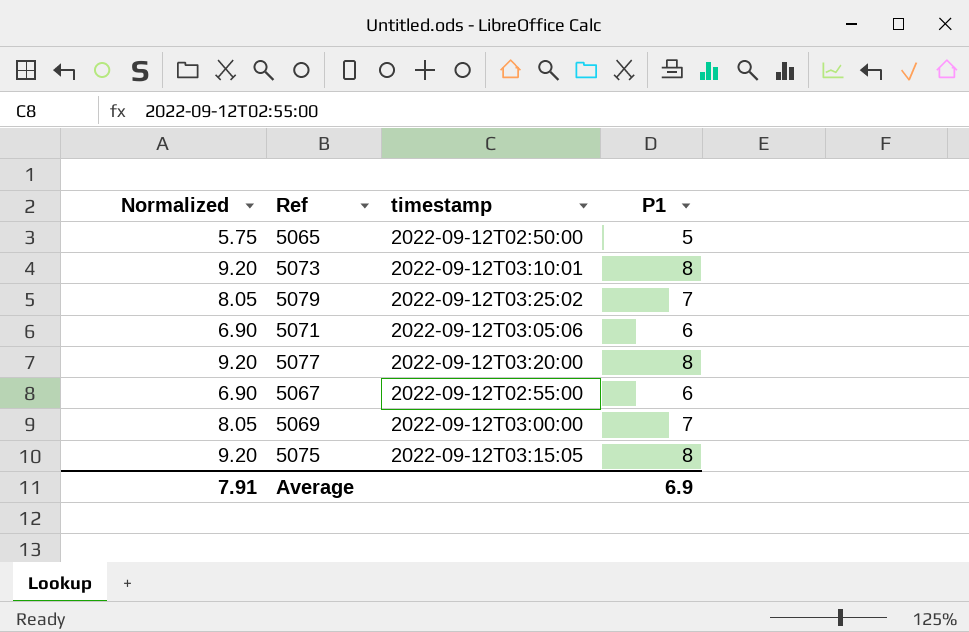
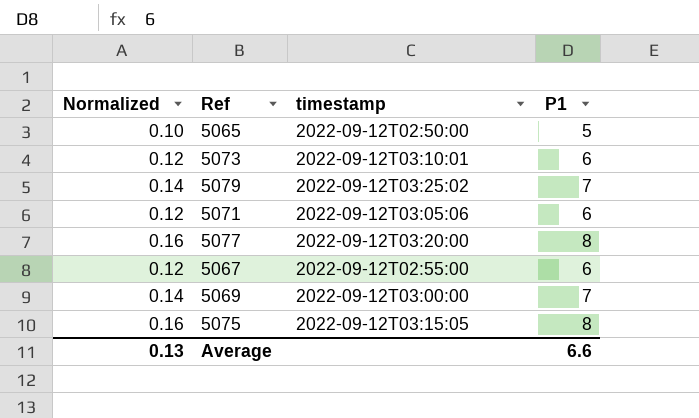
column Normalized | formula: [P1] * 1.15 -> [P1] * 0.02
5073 | P1: 8 -> 6
Average | Normalized: 7.91 -> 0.13
Average | P1: 6.9 -> 6.6

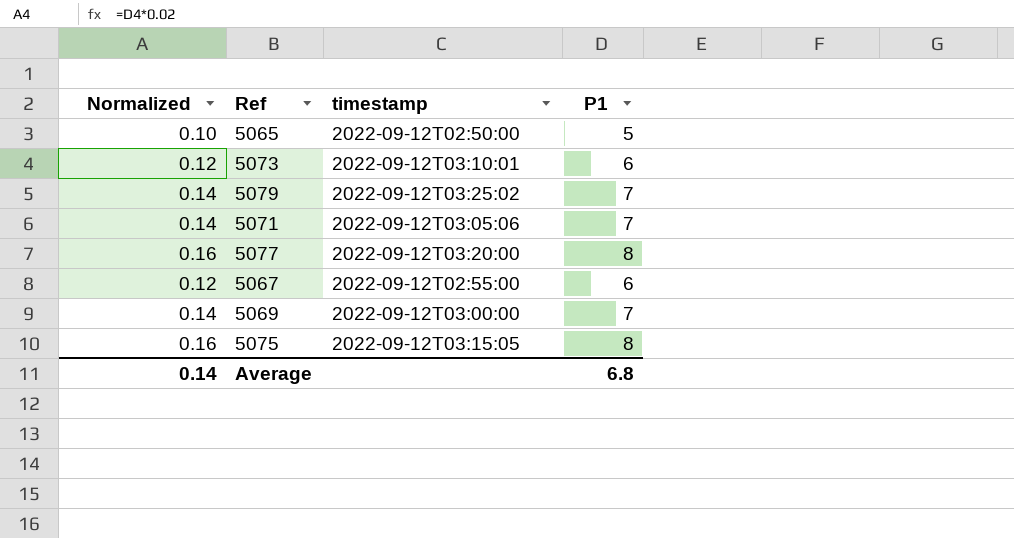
5071 | Normalized: 0.12 -> 0.14
5071 | P1: 6 -> 7
Average | Normalized: 0.13 -> 0.14
Average | P1: 6.6 -> 6.8

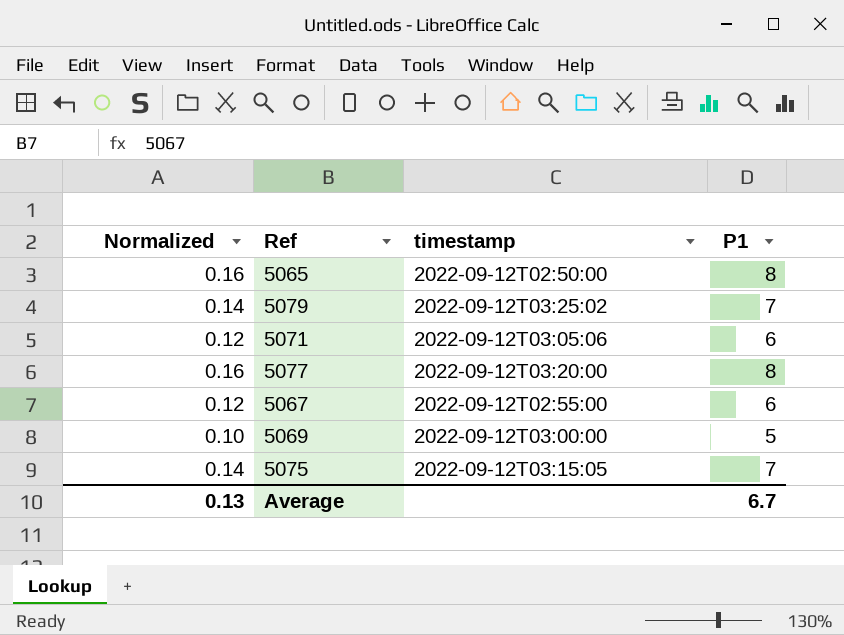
row 5073: 0.12 | 2022-09-12T03:10:01 | 6 -> none
5065 | Normalized: 0.10 -> 0.16
5065 | P1: 5 -> 8
5071 | Normalized: 0.14 -> 0.12
5071 | P1: 7 -> 6
5069 | Normalized: 0.14 -> 0.10
5069 | P1: 7 -> 5
5075 | Normalized: 0.16 -> 0.14
5075 | P1: 8 -> 7
Average | Normalized: 0.14 -> 0.13
Average | P1: 6.8 -> 6.7

